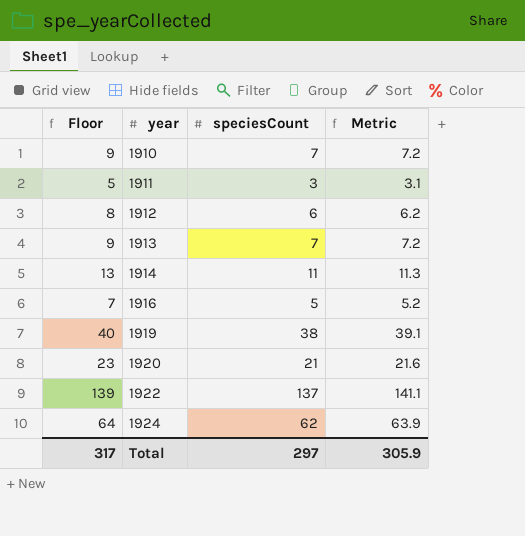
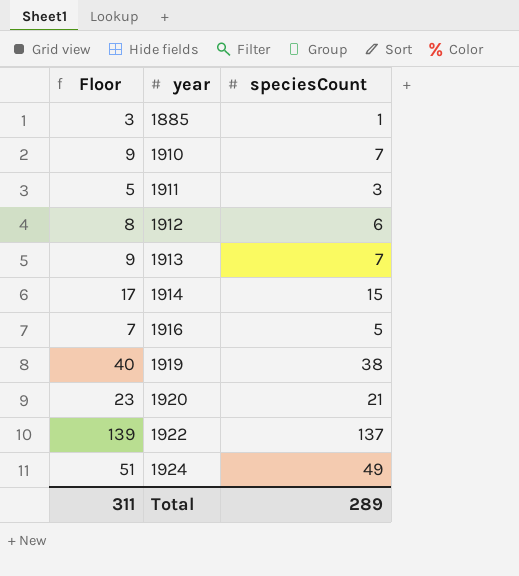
column Metric | formula: [speciesCount] * 1.03 -> none
row 1885: none -> 3 | 1
1914 | Floor: 13 -> 17
1914 | speciesCount: 11 -> 15
1924 | Floor: 64 -> 51
1924 | speciesCount: 62 -> 49
Total | Floor: 317 -> 311
Total | speciesCount: 297 -> 289

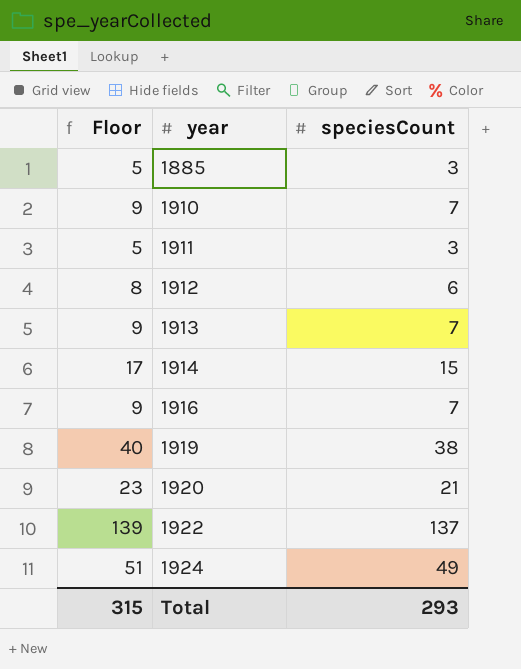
1885 | Floor: 3 -> 5
1885 | speciesCount: 1 -> 3
1916 | Floor: 7 -> 9
1916 | speciesCount: 5 -> 7
Total | Floor: 311 -> 315
Total | speciesCount: 289 -> 293

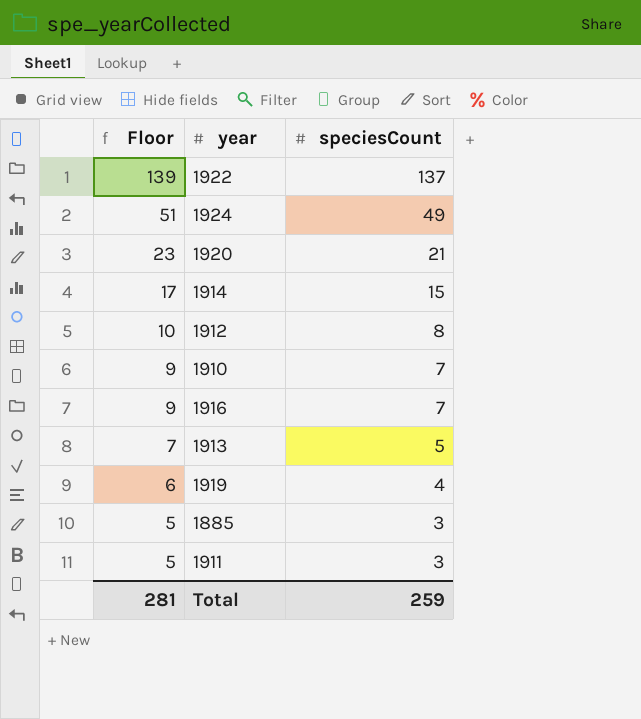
row order: year ascending -> Floor descending
1912 | Floor: 8 -> 10
1912 | speciesCount: 6 -> 8
1913 | Floor: 9 -> 7
1913 | speciesCount: 7 -> 5
1919 | Floor: 40 -> 6
1919 | speciesCount: 38 -> 4
Total | Floor: 315 -> 281
Total | speciesCount: 293 -> 259

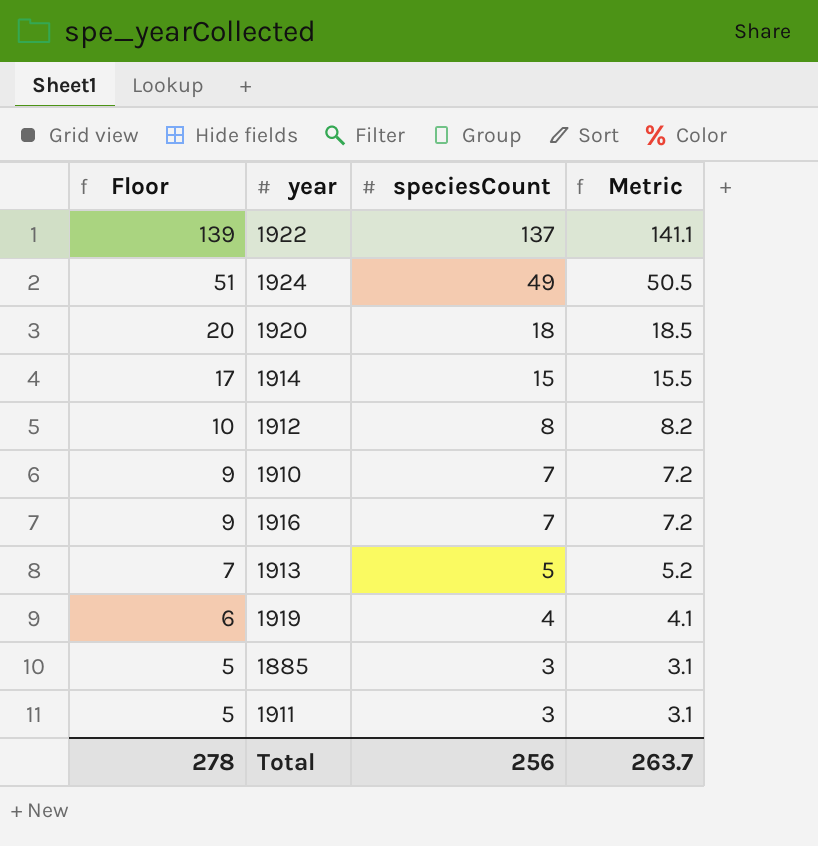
column Metric | formula: none -> [speciesCount] * 1.03
1920 | Floor: 23 -> 20
1920 | speciesCount: 21 -> 18
Total | Floor: 281 -> 278
Total | speciesCount: 259 -> 256

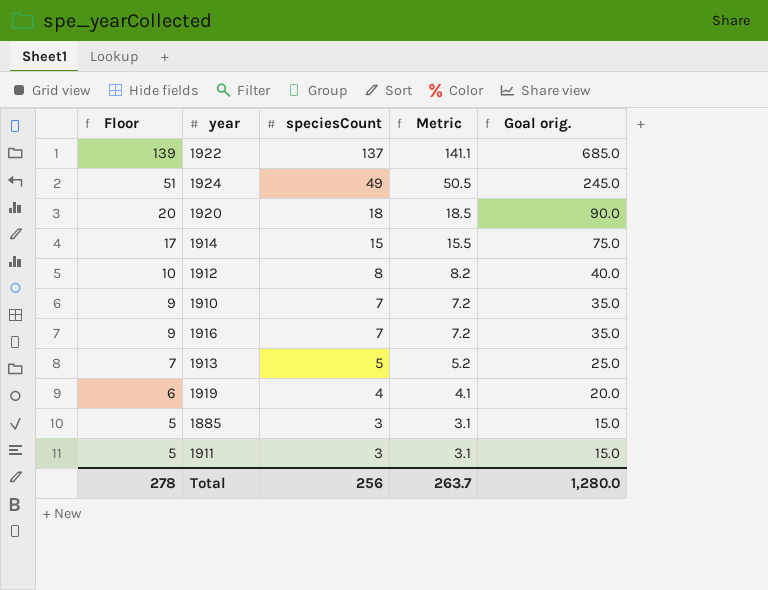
column Goal orig. | formula: none -> [speciesCount] * 5

